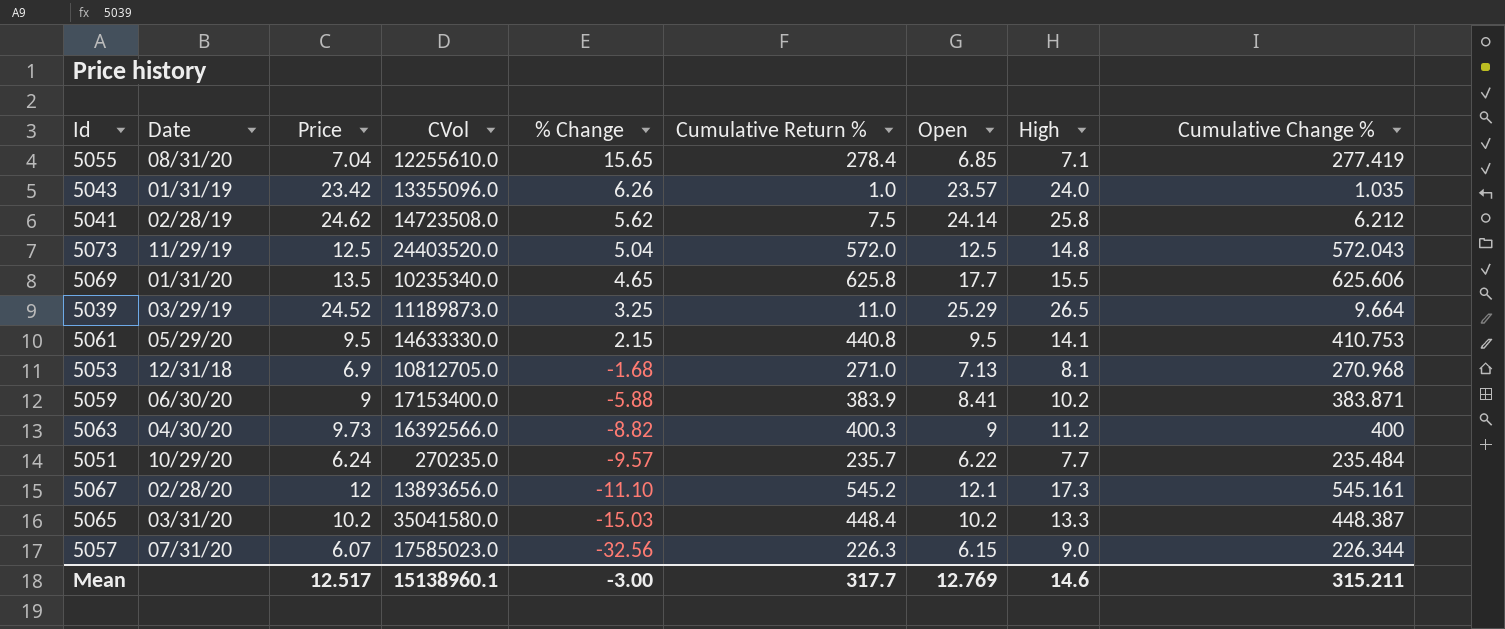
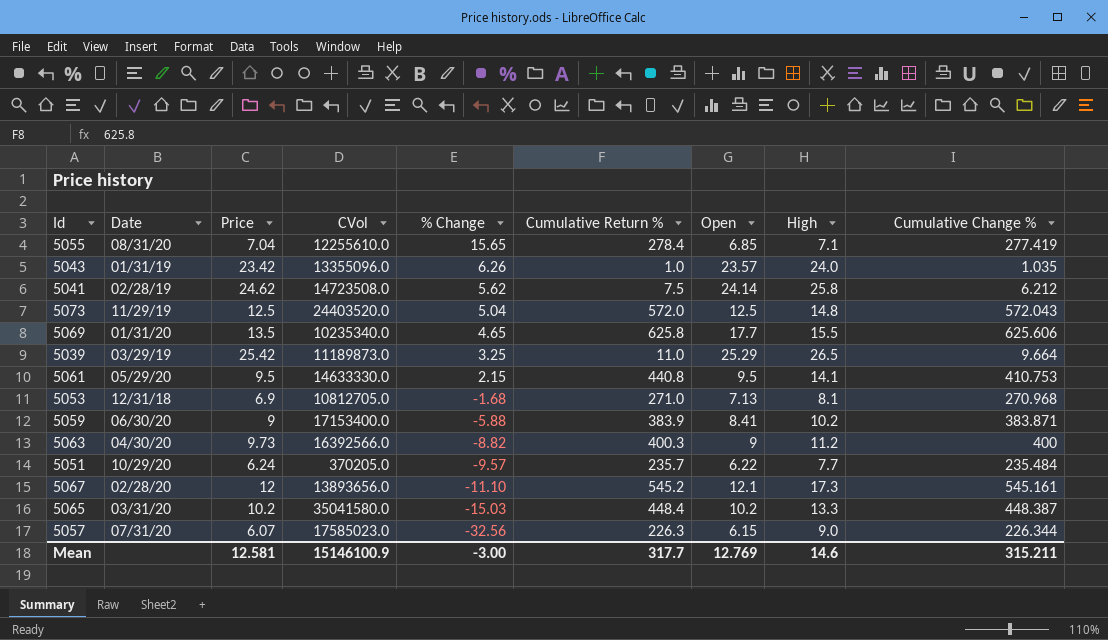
5039 | Price: 24.52 -> 25.42
5051 | CVol: 270235.0 -> 370205.0
Mean | Price: 12.517 -> 12.581
Mean | CVol: 15138960.1 -> 15146100.9

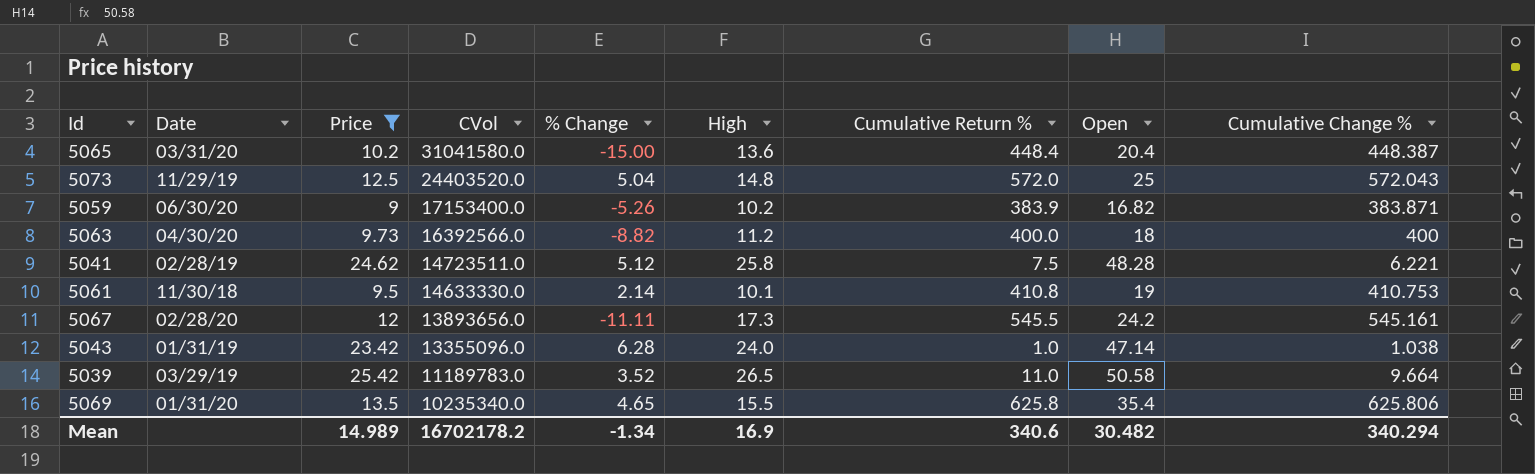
filter: none -> Price >= 9
row order: % Change descending -> CVol descending
column High | position: 8 -> 6
5065 | CVol: 35041580.0 -> 31041580.0
5065 | % Change: -15.03 -> -15.00
5065 | High: 13.3 -> 13.6
5065 | Open: 10.2 -> 20.4
5073 | Open: 12.5 -> 25
5059 | % Change: -5.88 -> -5.26
5059 | Open: 8.41 -> 16.82
5063 | Cumulative Return %: 400.3 -> 400.0
5063 | Open: 9 -> 18
5041 | CVol: 14723508.0 -> 14723511.0
5041 | % Change: 5.62 -> 5.12
5041 | Open: 24.14 -> 48.28
5041 | Cumulative Change %: 6.212 -> 6.221
5061 | Date: 05/29/20 -> 11/30/18
5061 | % Change: 2.15 -> 2.14
5061 | High: 14.1 -> 10.1
5061 | Cumulative Return %: 440.8 -> 410.8
5061 | Open: 9.5 -> 19
5067 | % Change: -11.10 -> -11.11
5067 | Cumulative Return %: 545.2 -> 545.5
5067 | Open: 12.1 -> 24.2
5043 | % Change: 6.26 -> 6.28
5043 | Open: 23.57 -> 47.14
5043 | Cumulative Change %: 1.035 -> 1.038
5039 | CVol: 11189873.0 -> 11189783.0
5039 | % Change: 3.25 -> 3.52
5039 | Open: 25.29 -> 50.58
5069 | Open: 17.7 -> 35.4
5069 | Cumulative Change %: 625.606 -> 625.806
Mean | Price: 12.581 -> 14.989
Mean | CVol: 15146100.9 -> 16702178.2
Mean | % Change: -3.00 -> -1.34
Mean | High: 14.6 -> 16.9
Mean | Cumulative Return %: 317.7 -> 340.6
Mean | Open: 12.769 -> 30.482
Mean | Cumulative Change %: 315.211 -> 340.294

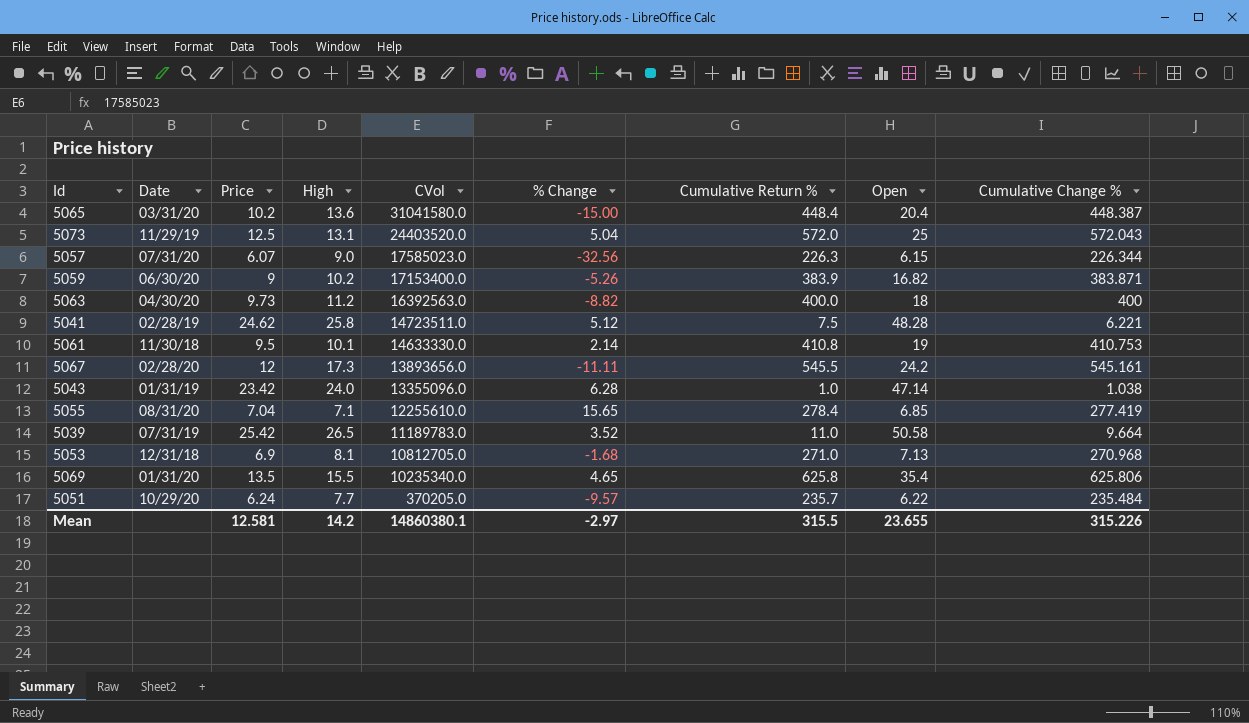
filter: Price >= 9 -> none
column High | position: 6 -> 4
5073 | High: 14.8 -> 13.1
5063 | CVol: 16392566.0 -> 16392563.0
5039 | Date: 03/29/19 -> 07/31/19
Mean | Price: 14.989 -> 12.581
Mean | High: 16.9 -> 14.2
Mean | CVol: 16702178.2 -> 14860380.1
Mean | % Change: -1.34 -> -2.97
Mean | Cumulative Return %: 340.6 -> 315.5
Mean | Open: 30.482 -> 23.655
Mean | Cumulative Change %: 340.294 -> 315.226

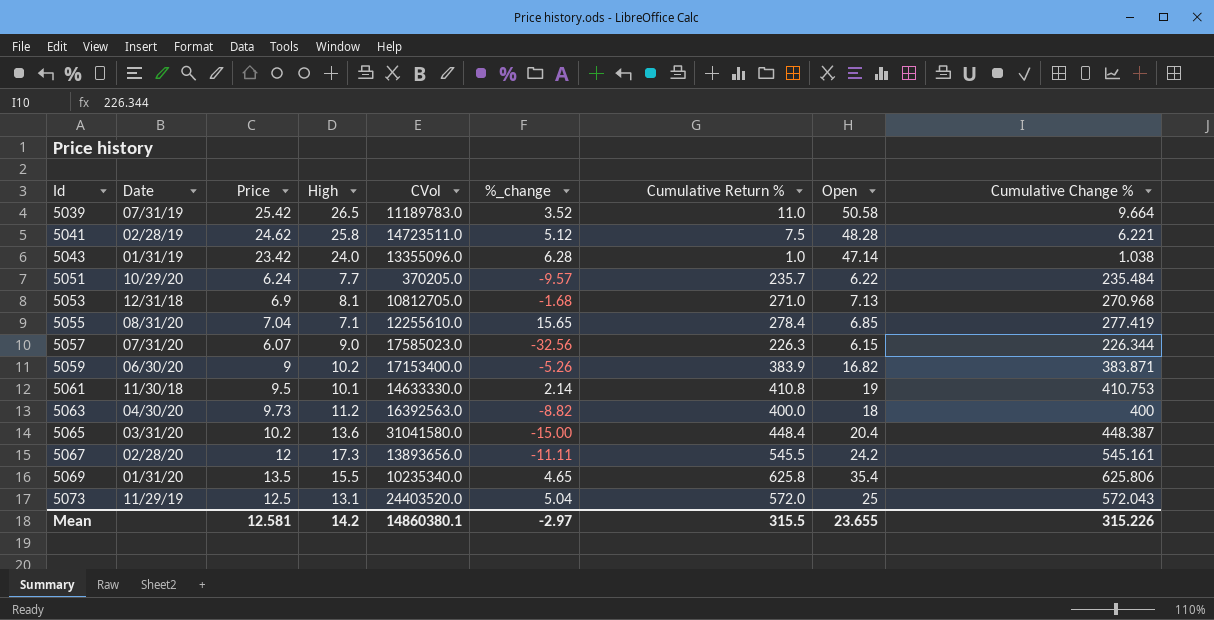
row order: CVol descending -> Id ascending
column name: % Change -> %_change

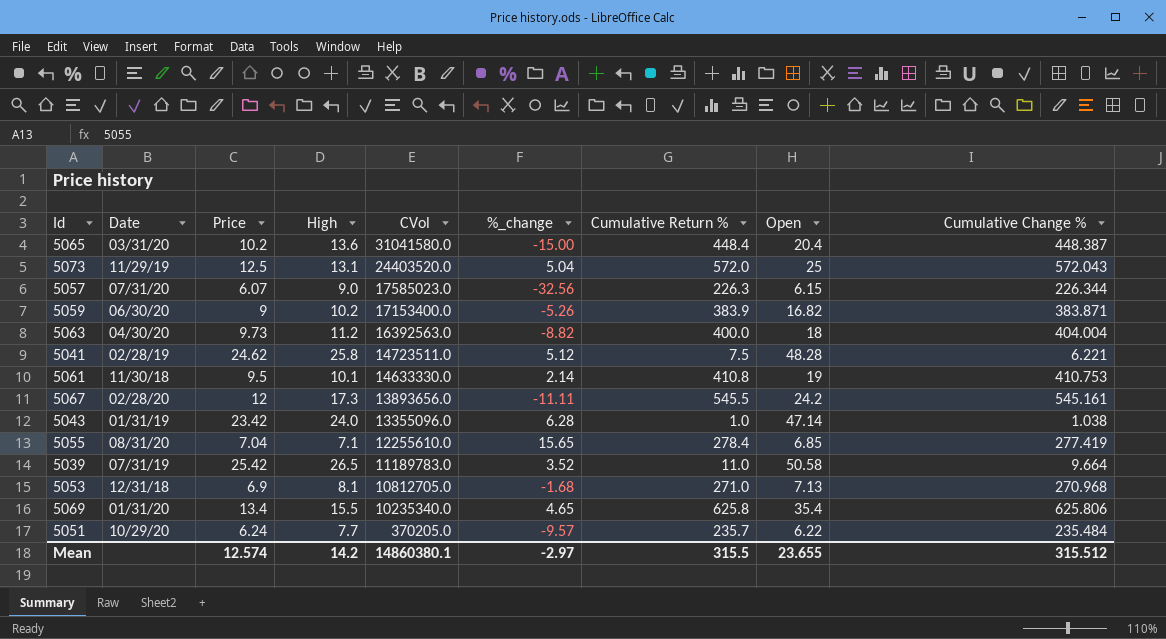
row order: Id ascending -> CVol descending
5063 | Cumulative Change %: 400 -> 404.004
5069 | Price: 13.5 -> 13.4
Mean | Price: 12.581 -> 12.574
Mean | Cumulative Change %: 315.226 -> 315.512

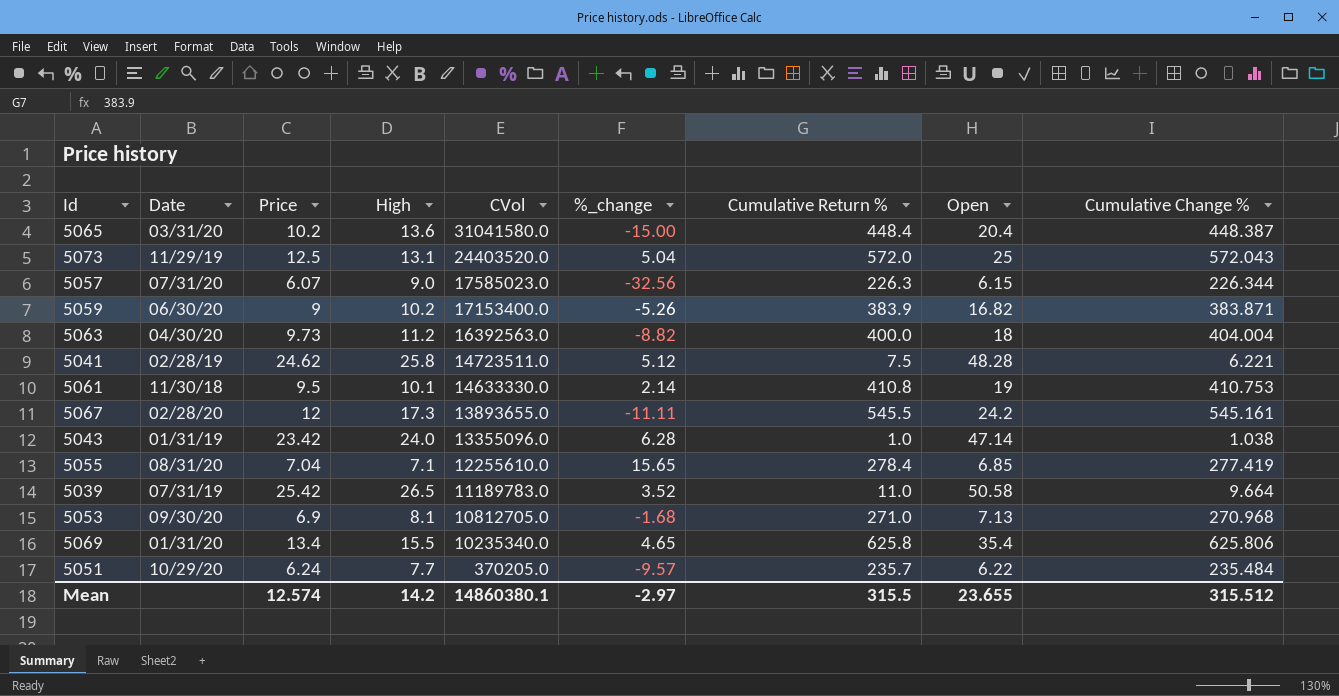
5067 | CVol: 13893656.0 -> 13893655.0
5053 | Date: 12/31/18 -> 09/30/20

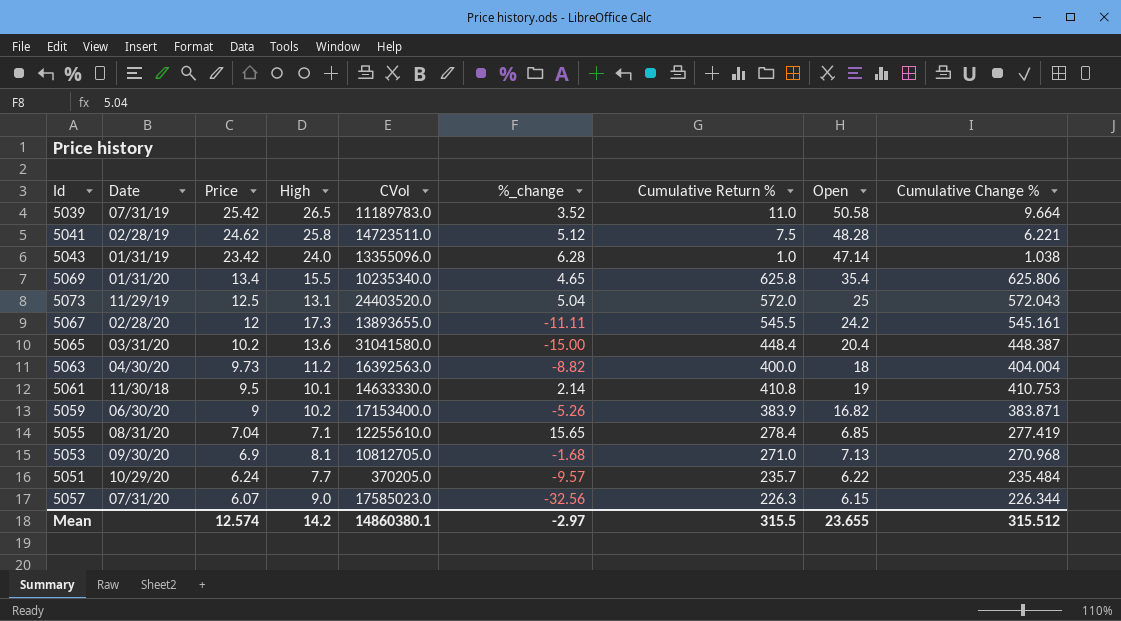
row order: CVol descending -> Price descending

